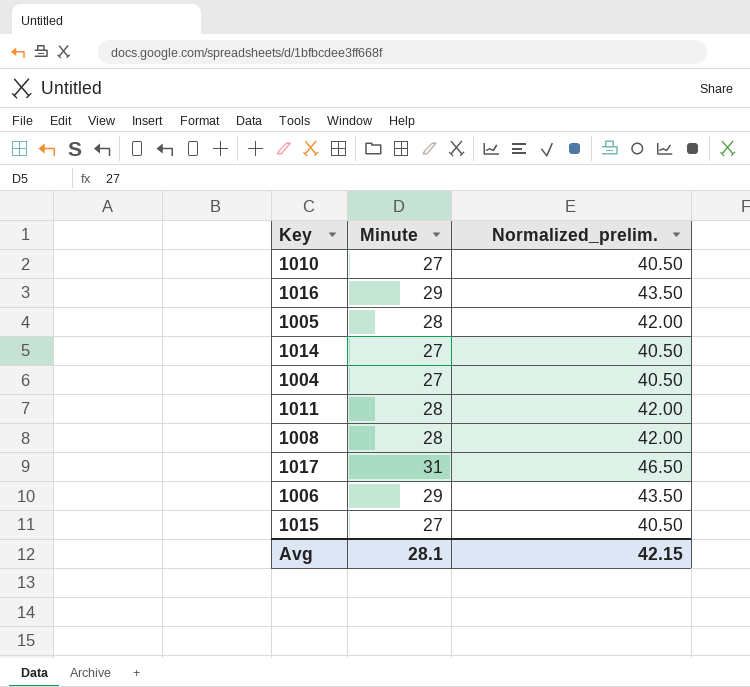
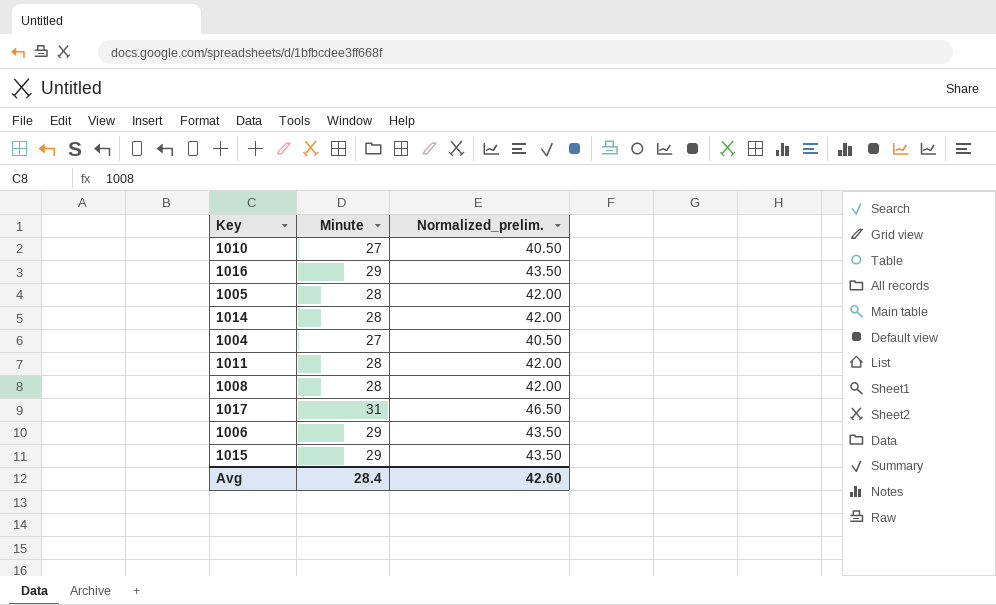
1014 | Minute: 27 -> 28
1014 | Normalized_prelim.: 40.50 -> 42.00
1015 | Minute: 27 -> 29
1015 | Normalized_prelim.: 40.50 -> 43.50
Avg | Minute: 28.1 -> 28.4
Avg | Normalized_prelim.: 42.15 -> 42.60

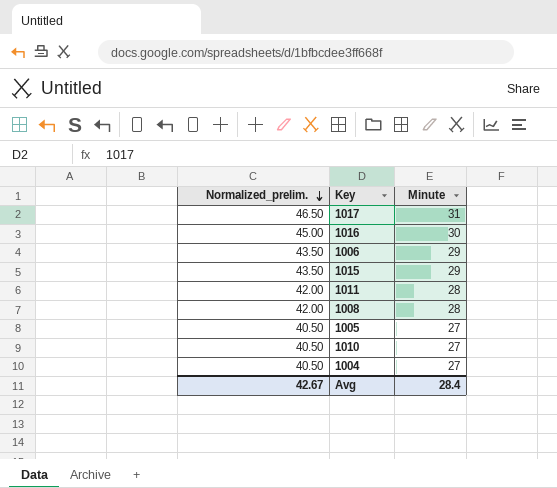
row order: none -> Normalized_prelim. descending
column Normalized_prelim. | position: 3 -> 1
row 1014: 28 | 42.00 -> none
1016 | Normalized_prelim.: 43.50 -> 45.00
1016 | Minute: 29 -> 30
1005 | Normalized_prelim.: 42.00 -> 40.50
1005 | Minute: 28 -> 27
Avg | Normalized_prelim.: 42.60 -> 42.67

